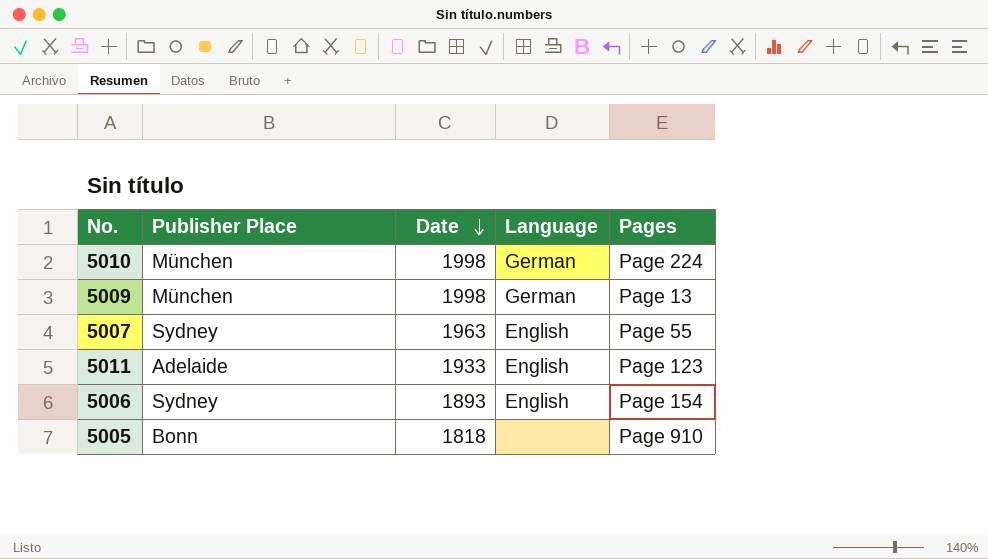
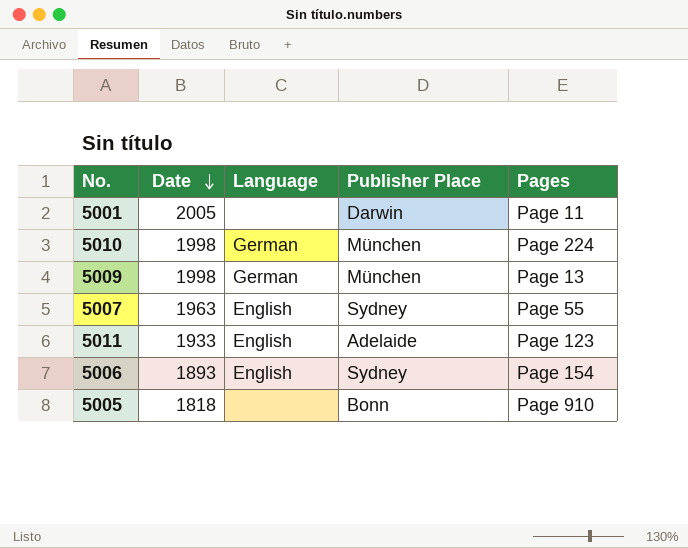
column Publisher Place | position: 2 -> 4
row 5001: none -> 2005 | none | Darwin | Page 11

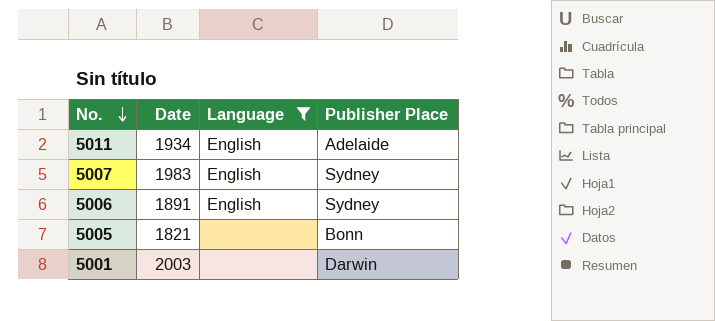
filter: none -> Language != German
row order: Date descending -> No. descending
column Pages | position: 5 -> none
5011 | Date: 1933 -> 1934
5007 | Date: 1963 -> 1983
5006 | Date: 1893 -> 1891
5005 | Date: 1818 -> 1821
5001 | Date: 2005 -> 2003

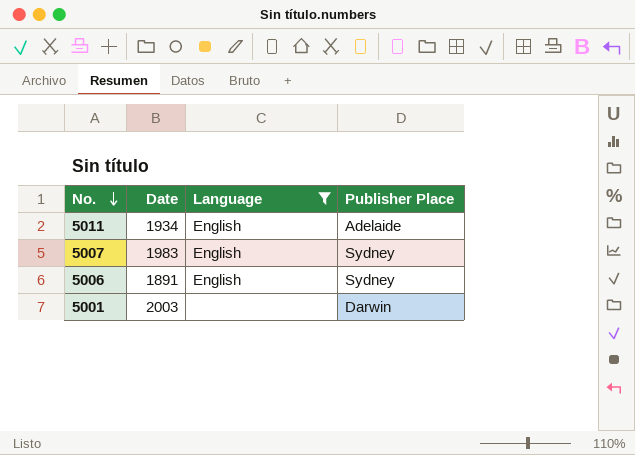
row 5005: 1821 | none | Bonn -> none

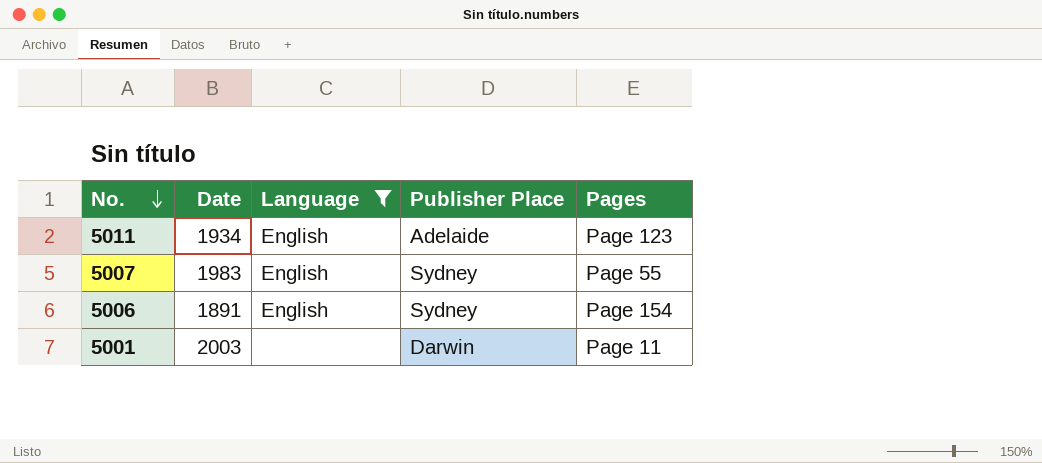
column Pages | position: none -> 5

